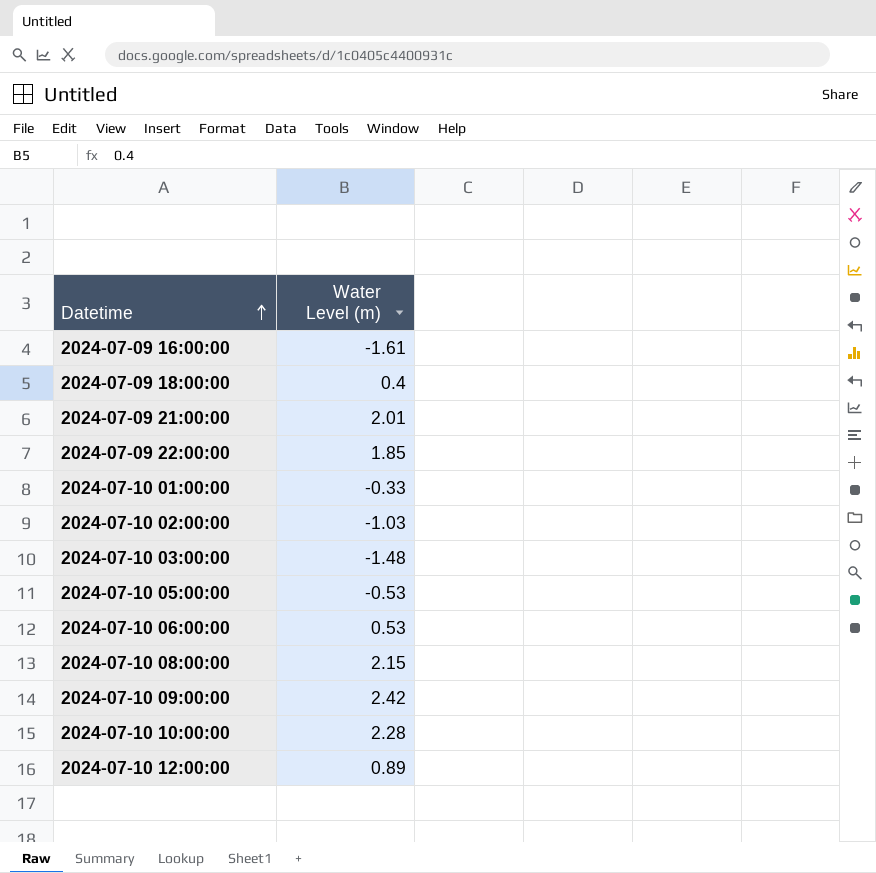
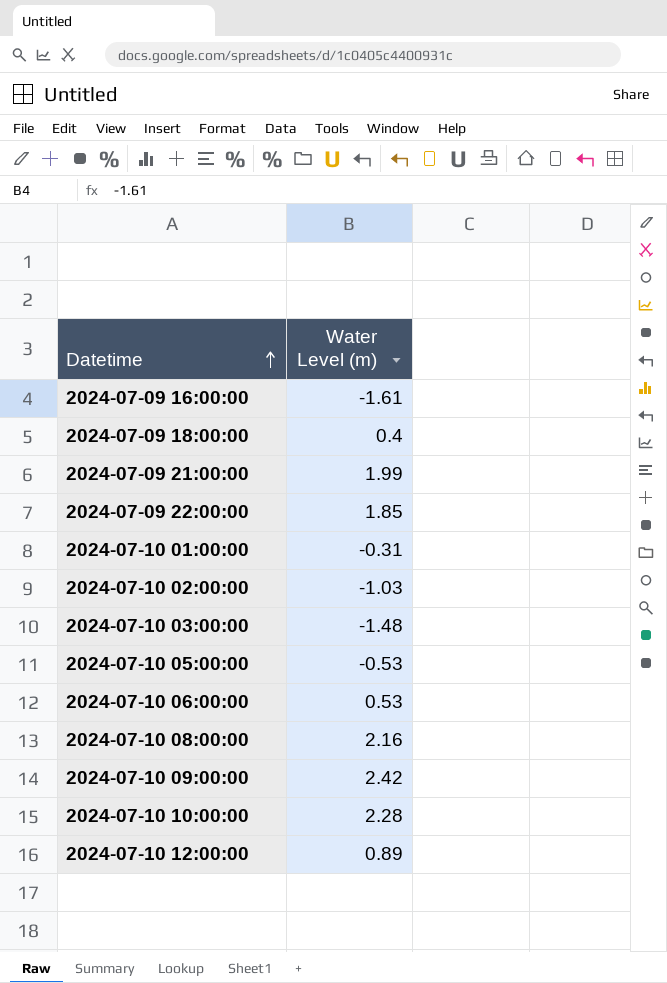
2024-07-09 21:00:00 | Water Level (m): 2.01 -> 1.99
2024-07-10 01:00:00 | Water Level (m): -0.33 -> -0.31
2024-07-10 08:00:00 | Water Level (m): 2.15 -> 2.16

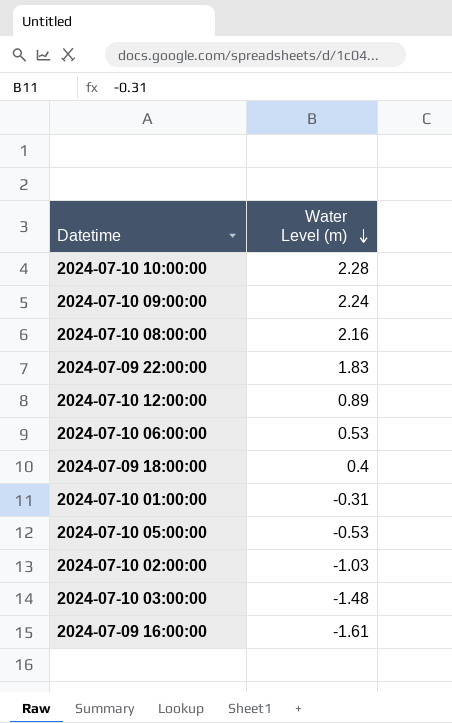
row order: Datetime ascending -> Water Level (m) descending
row 2024-07-09 21:00:00: 1.99 -> none
2024-07-10 09:00:00 | Water Level (m): 2.42 -> 2.24
2024-07-09 22:00:00 | Water Level (m): 1.85 -> 1.83

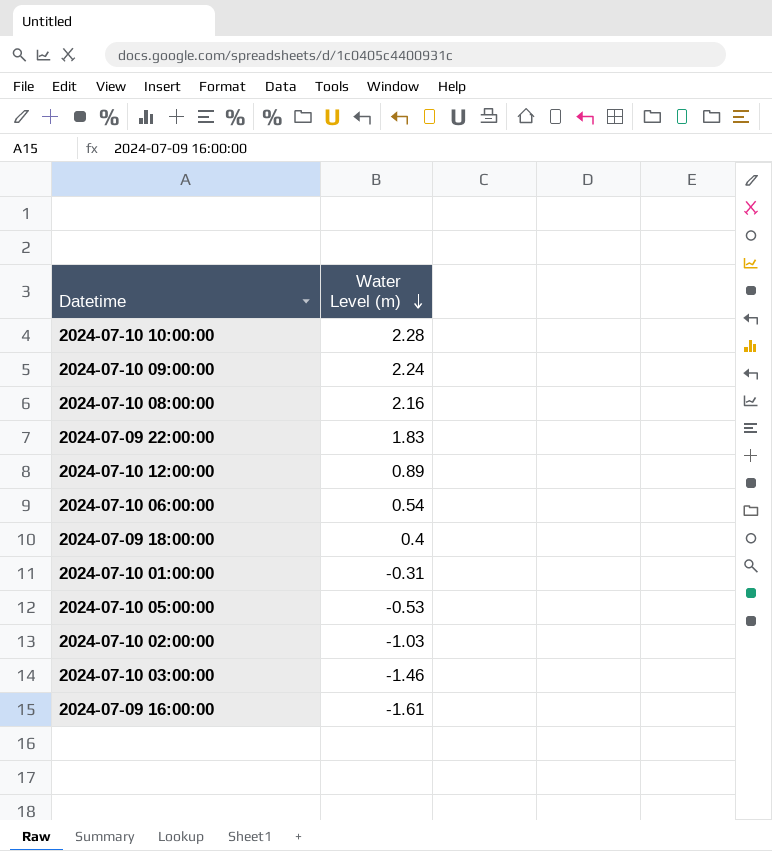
2024-07-10 06:00:00 | Water Level (m): 0.53 -> 0.54
2024-07-10 03:00:00 | Water Level (m): -1.48 -> -1.46

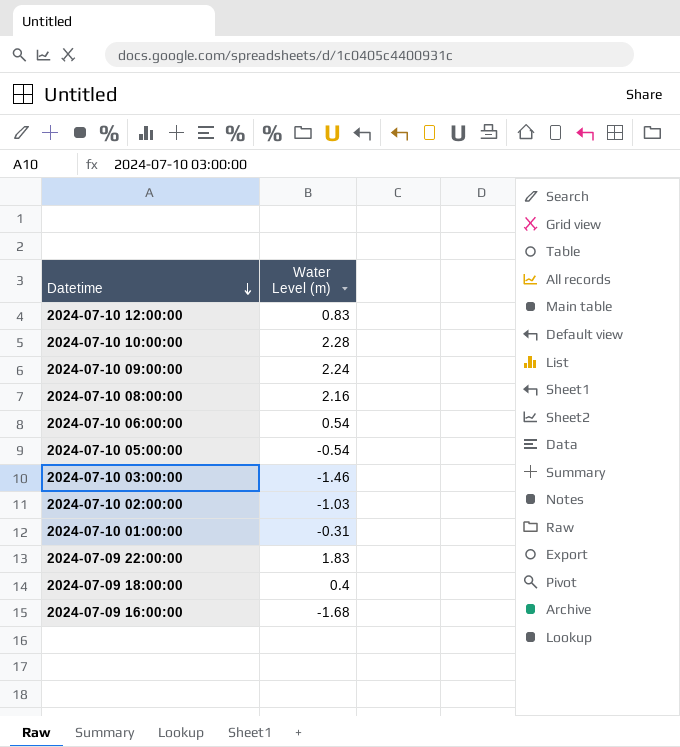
row order: Water Level (m) descending -> Datetime descending
2024-07-10 12:00:00 | Water Level (m): 0.89 -> 0.83
2024-07-10 05:00:00 | Water Level (m): -0.53 -> -0.54
2024-07-09 16:00:00 | Water Level (m): -1.61 -> -1.68

